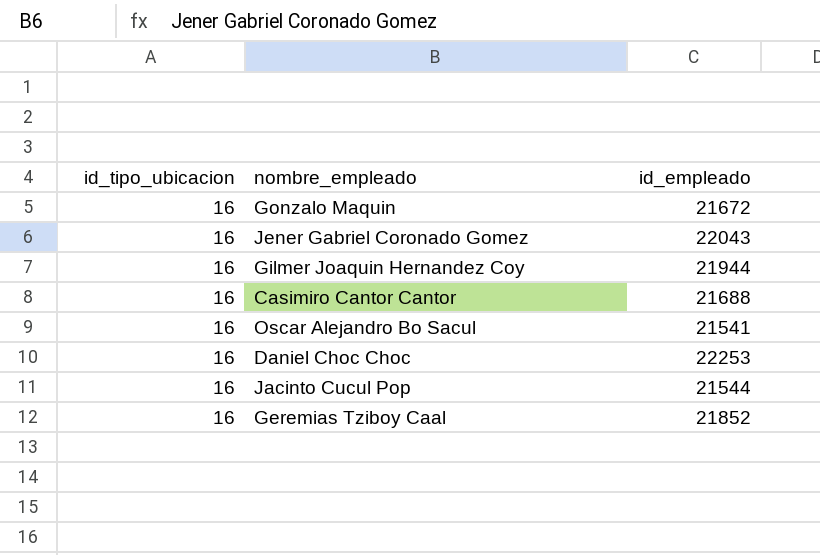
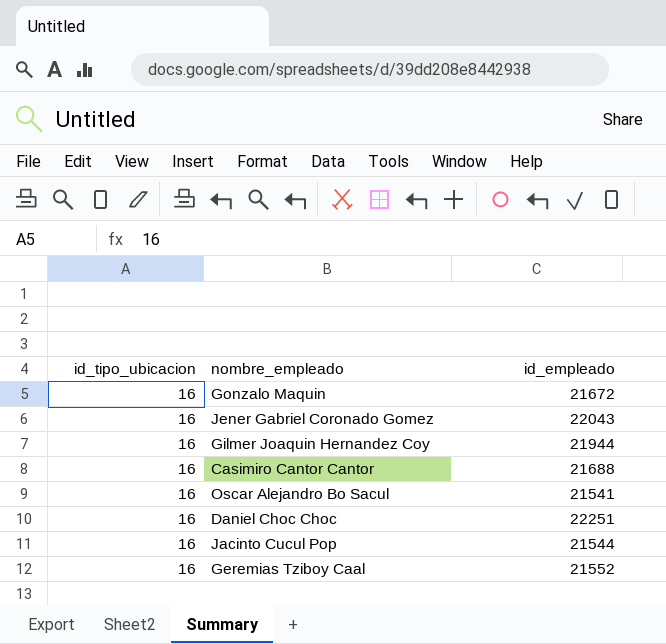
Daniel Choc Choc | id_empleado: 22253 -> 22251
Geremias Tziboy Caal | id_empleado: 21852 -> 21552

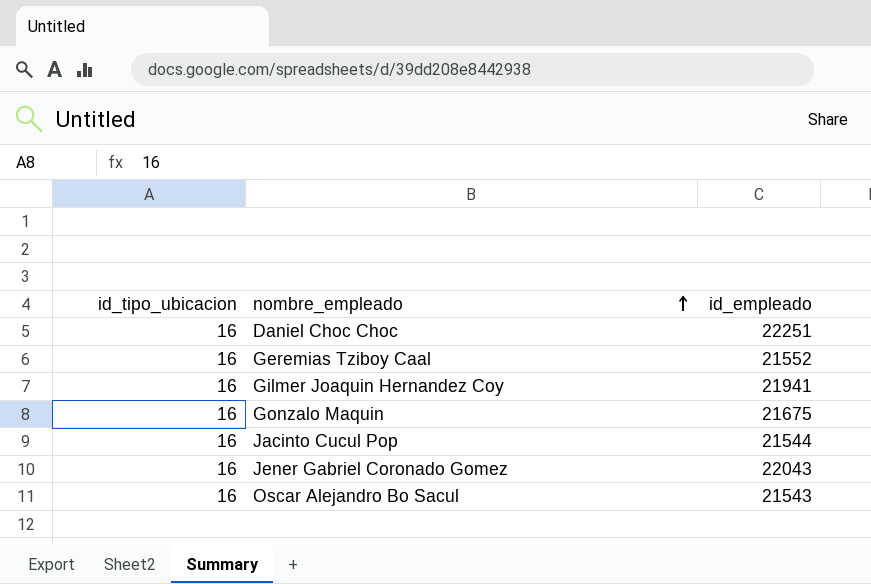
row order: none -> nombre_empleado ascending
row Casimiro Cantor Cantor: 16 | 21688 -> none
Gilmer Joaquin Hernandez Coy | id_empleado: 21944 -> 21941
Gonzalo Maquin | id_empleado: 21672 -> 21675
Oscar Alejandro Bo Sacul | id_empleado: 21541 -> 21543

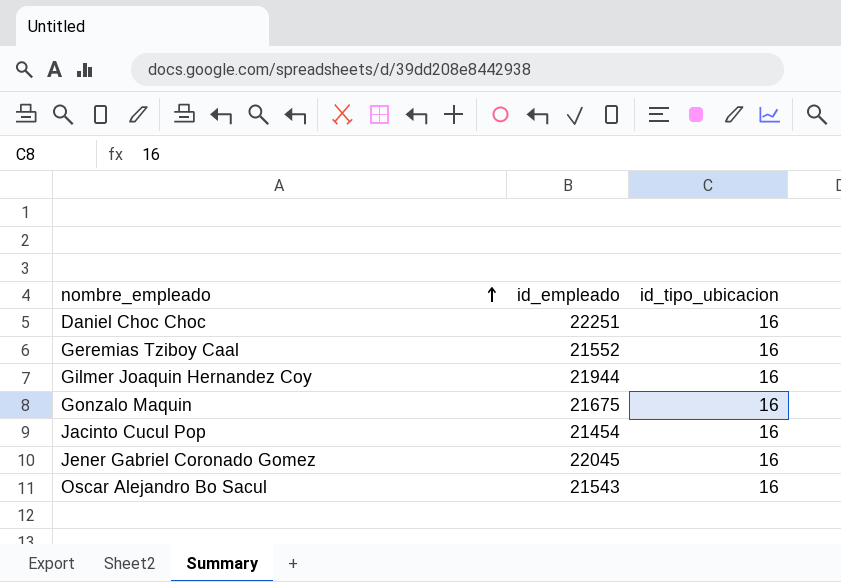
column id_tipo_ubicacion | position: 1 -> 3
Gilmer Joaquin Hernandez Coy | id_empleado: 21941 -> 21944
Jacinto Cucul Pop | id_empleado: 21544 -> 21454
Jener Gabriel Coronado Gomez | id_empleado: 22043 -> 22045

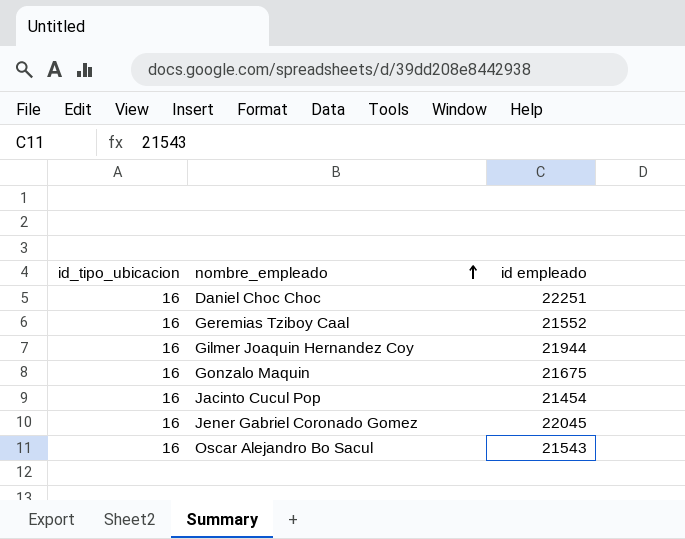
column id_tipo_ubicacion | position: 3 -> 1
column name: id_empleado -> id empleado

